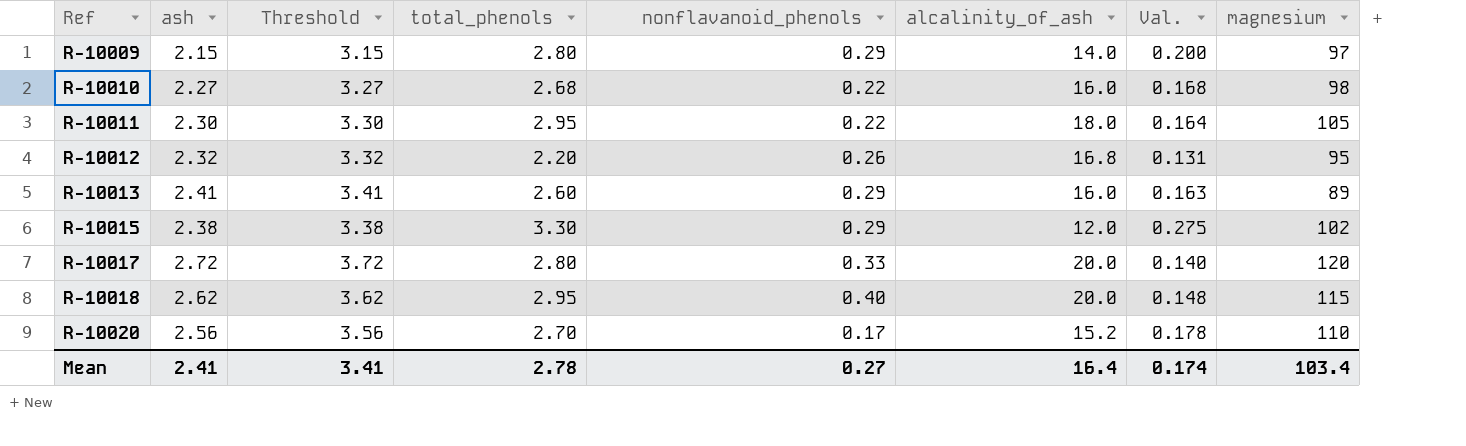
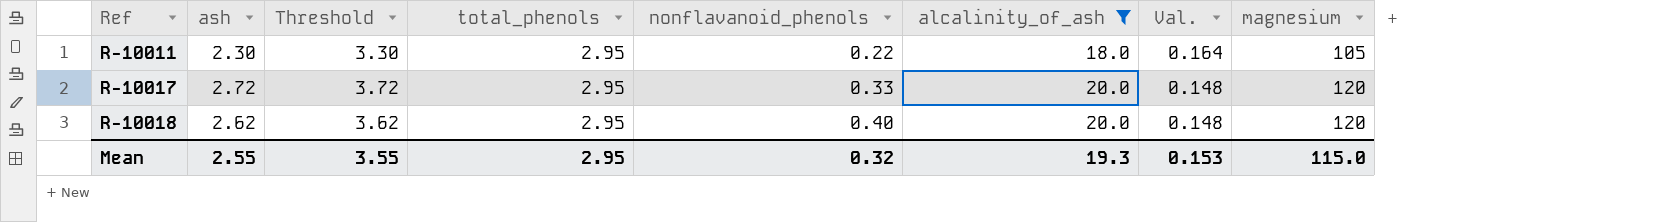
filter: none -> alcalinity_of_ash >= 18.0
R-10017 | total_phenols: 2.80 -> 2.95
R-10017 | Val.: 0.140 -> 0.148
R-10018 | magnesium: 115 -> 120
Mean | ash: 2.41 -> 2.55
Mean | Threshold: 3.41 -> 3.55
Mean | total_phenols: 2.78 -> 2.95
Mean | nonflavanoid_phenols: 0.27 -> 0.32
Mean | alcalinity_of_ash: 16.4 -> 19.3
Mean | Val.: 0.174 -> 0.153
Mean | magnesium: 103.4 -> 115.0

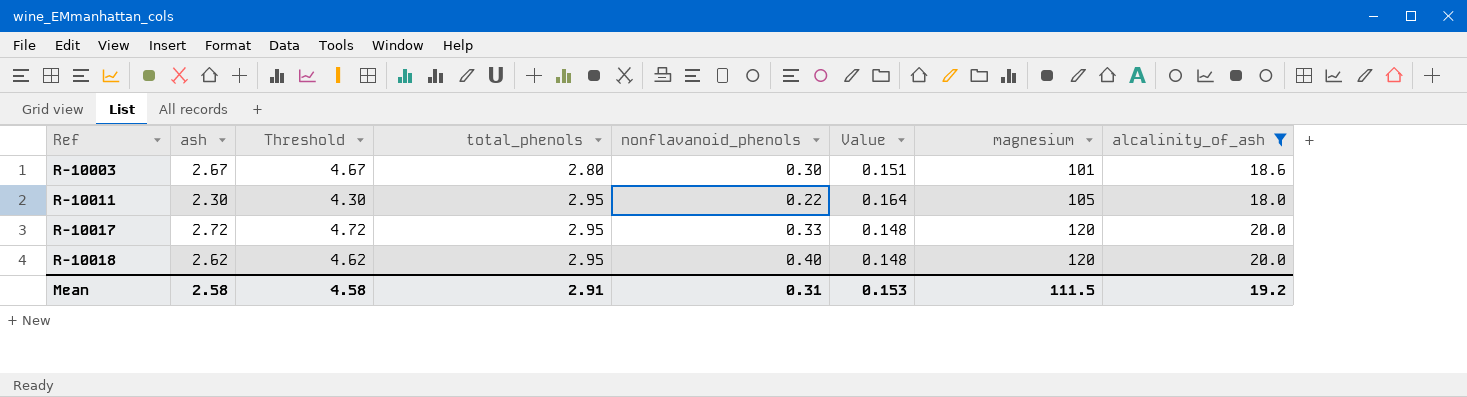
column Threshold | formula: [ash] + 1 -> [ash] + 2
column name: Val. -> Value
column alcalinity_of_ash | position: 6 -> 8
row R-10003: none -> 2.67 | 4.67 | 2.80 | 0.30 | 0.151 | 101 | 18.6
Mean | ash: 2.55 -> 2.58
Mean | Threshold: 3.55 -> 4.58
Mean | total_phenols: 2.95 -> 2.91
Mean | nonflavanoid_phenols: 0.32 -> 0.31
Mean | magnesium: 115.0 -> 111.5
Mean | alcalinity_of_ash: 19.3 -> 19.2

